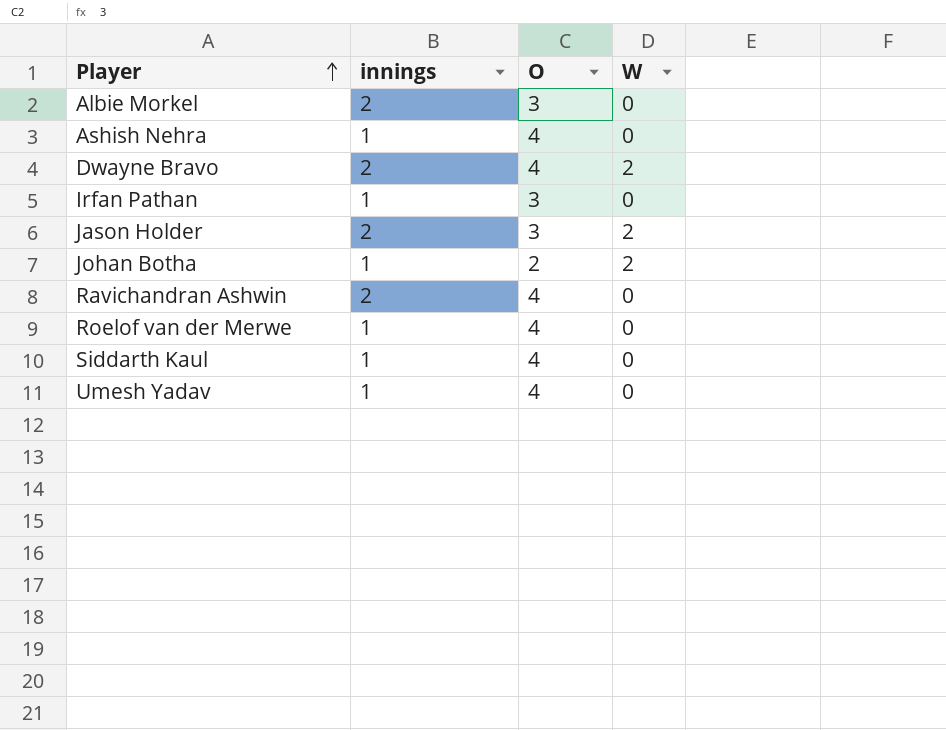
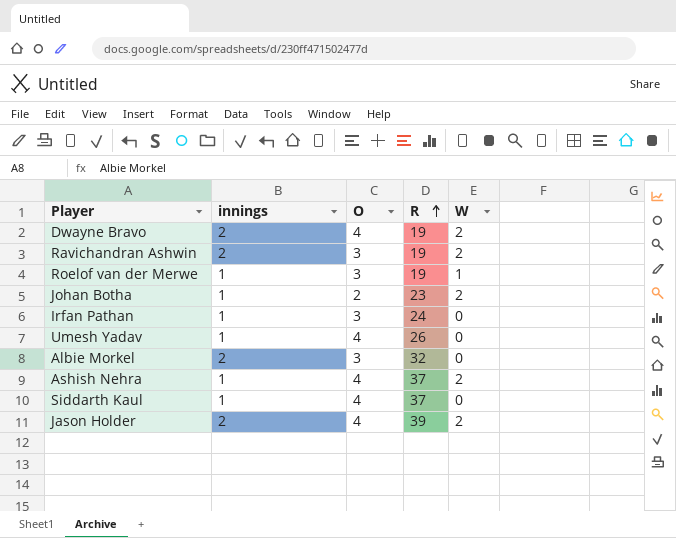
row order: Player ascending -> R ascending
column R | position: none -> 4
Ravichandran Ashwin | O: 4 -> 3
Ravichandran Ashwin | W: 0 -> 2
Roelof van der Merwe | O: 4 -> 3
Roelof van der Merwe | W: 0 -> 1
Ashish Nehra | W: 0 -> 2
Jason Holder | O: 3 -> 4

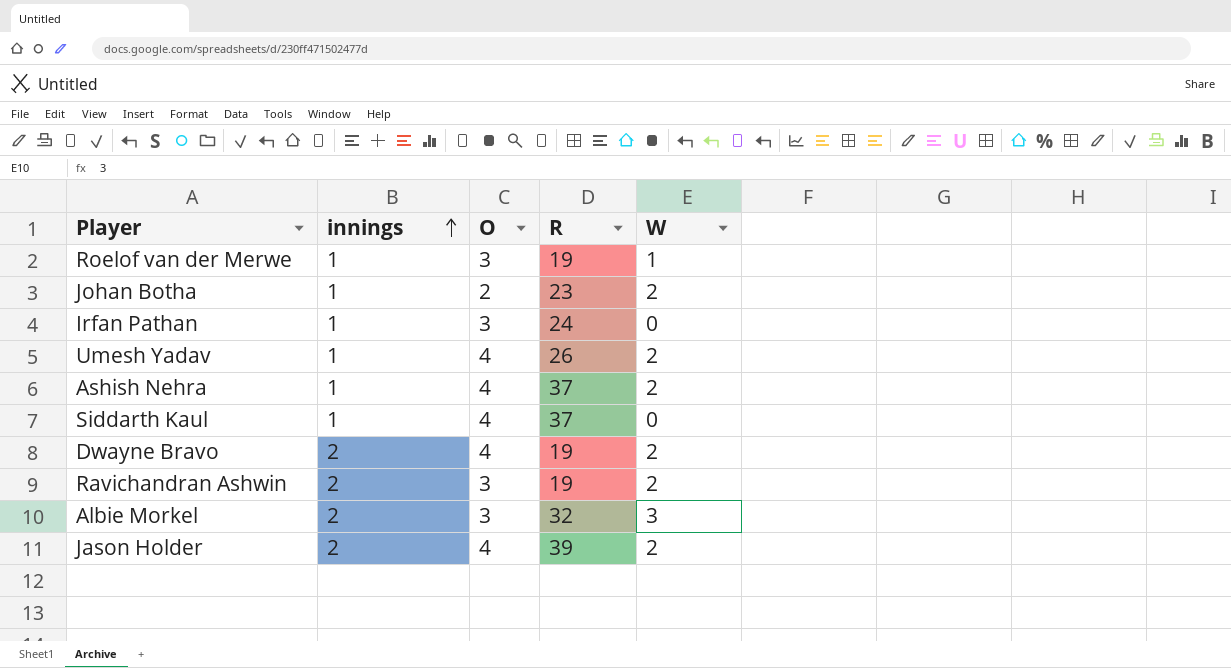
row order: R ascending -> innings ascending
Umesh Yadav | W: 0 -> 2
Albie Morkel | W: 0 -> 3

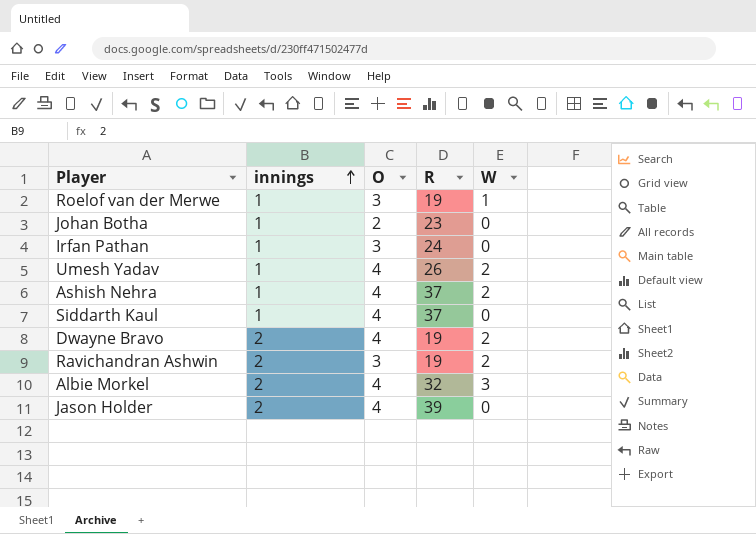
Johan Botha | W: 2 -> 0
Albie Morkel | O: 3 -> 4
Jason Holder | W: 2 -> 0

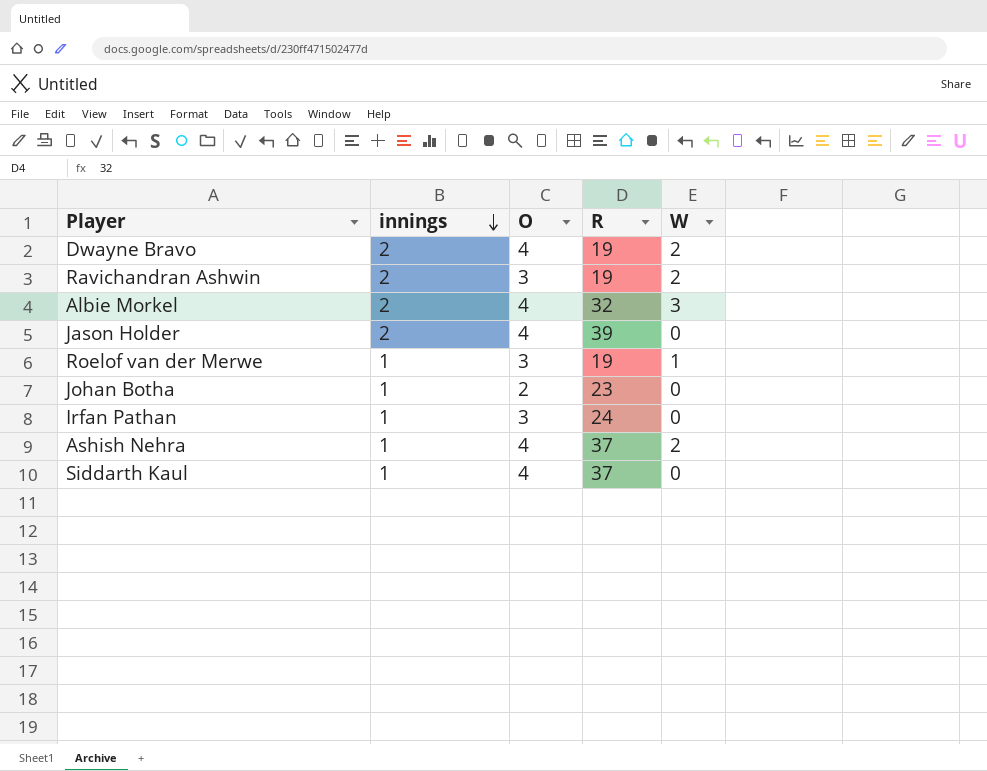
row order: innings ascending -> innings descending
row Umesh Yadav: 1 | 4 | 26 | 2 -> none

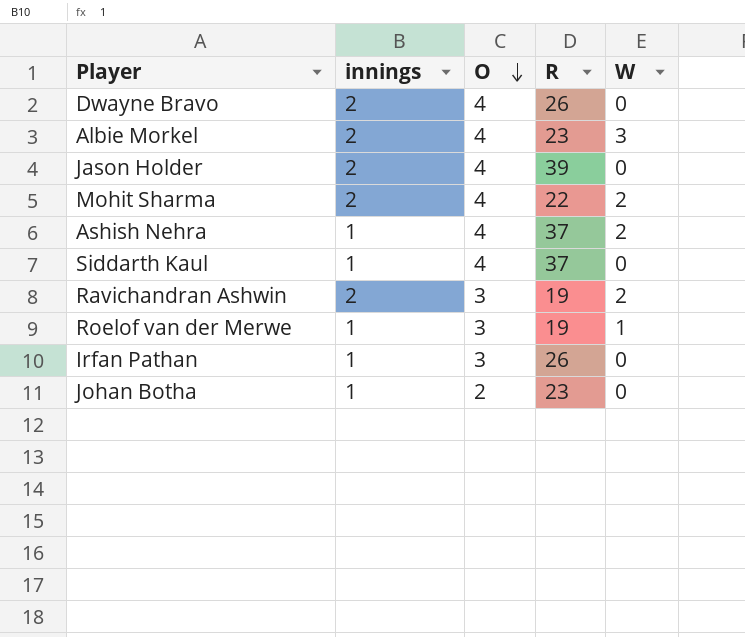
row order: innings descending -> O descending
Dwayne Bravo | R: 19 -> 26
Dwayne Bravo | W: 2 -> 0
Albie Morkel | R: 32 -> 23
row Mohit Sharma: none -> 2 | 4 | 22 | 2
Irfan Pathan | R: 24 -> 26

